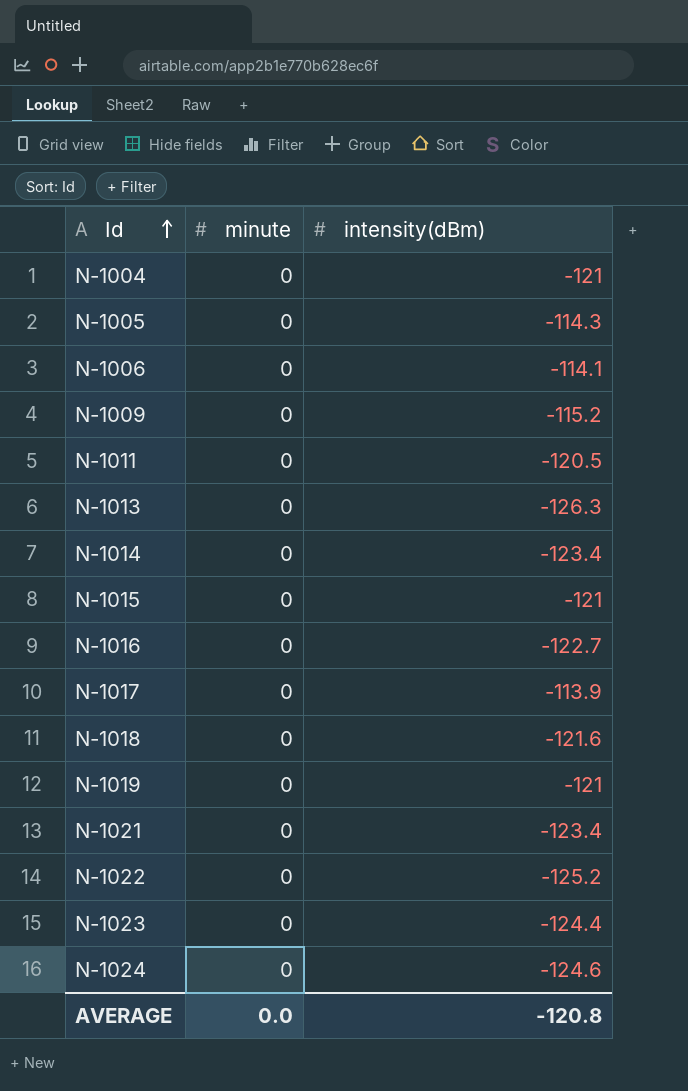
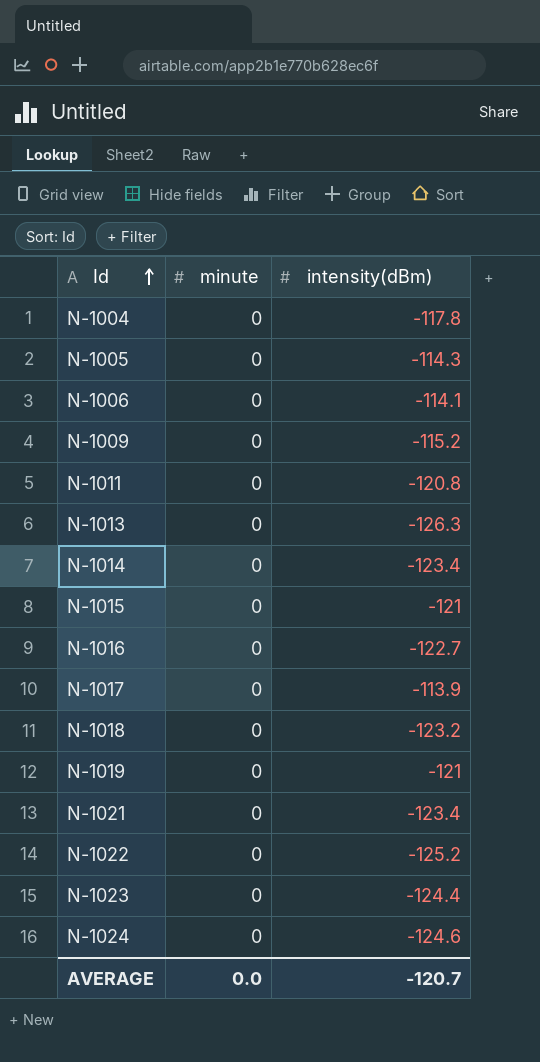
N-1004 | intensity(dBm): -121 -> -117.8
N-1011 | intensity(dBm): -120.5 -> -120.8
N-1018 | intensity(dBm): -121.6 -> -123.2
AVERAGE | intensity(dBm): -120.8 -> -120.7

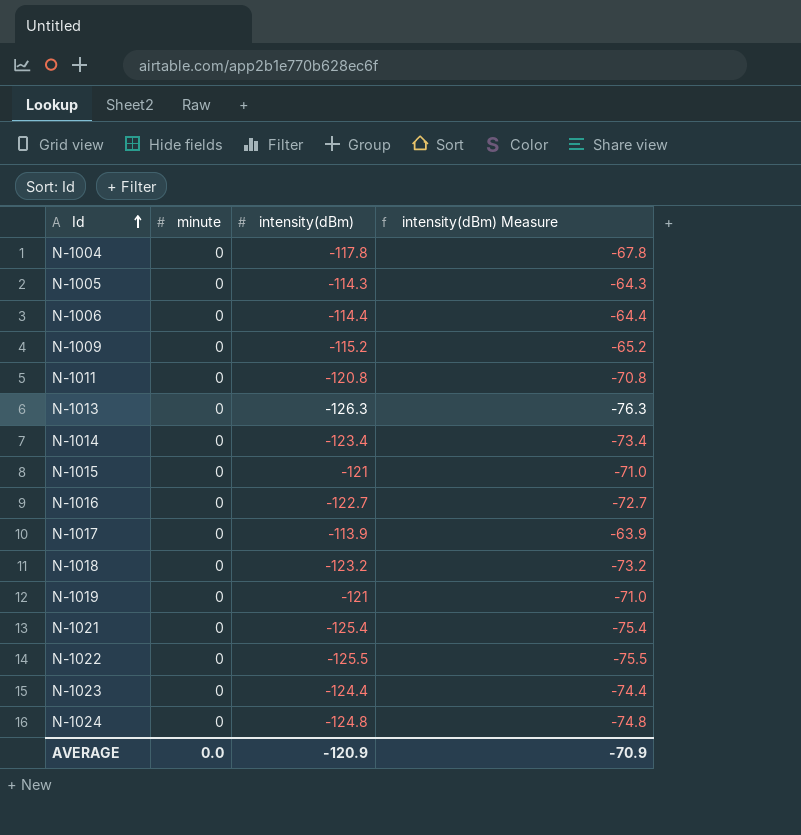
column intensity(dBm) Measure | formula: none -> [intensity(dBm)] + 50
N-1006 | intensity(dBm): -114.1 -> -114.4
N-1021 | intensity(dBm): -123.4 -> -125.4
N-1022 | intensity(dBm): -125.2 -> -125.5
N-1024 | intensity(dBm): -124.6 -> -124.8
AVERAGE | intensity(dBm): -120.7 -> -120.9

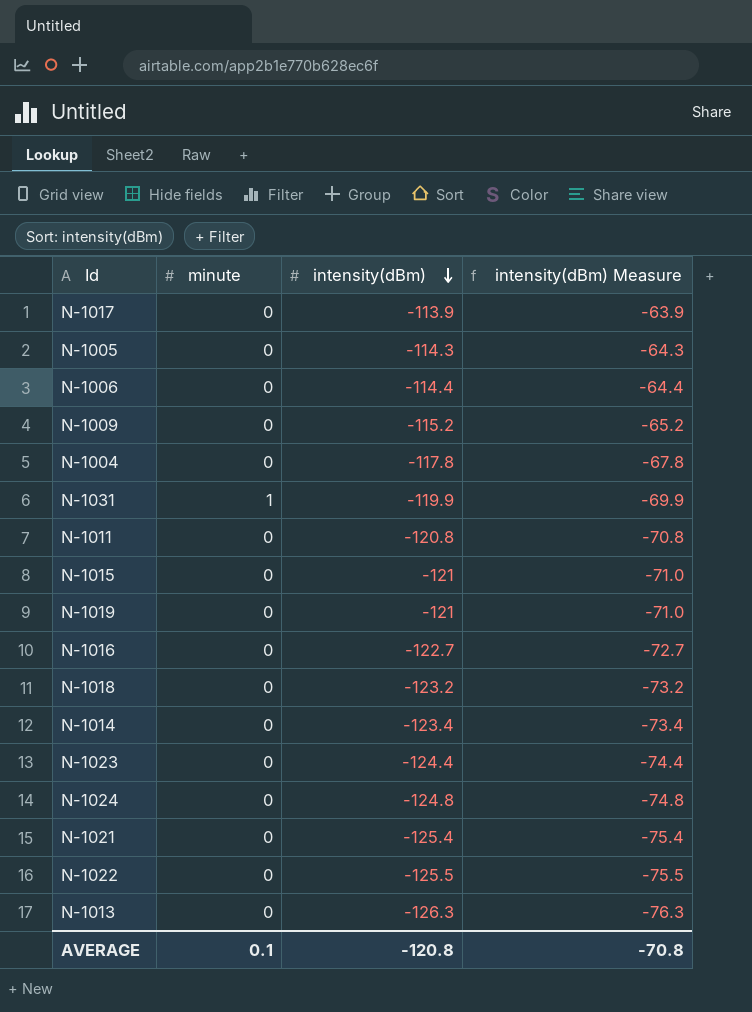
row order: Id ascending -> intensity(dBm) descending
row N-1031: none -> 1 | -119.9 | -69.9
AVERAGE | minute: 0.0 -> 0.1
AVERAGE | intensity(dBm): -120.9 -> -120.8
AVERAGE | intensity(dBm) Measure: -70.9 -> -70.8

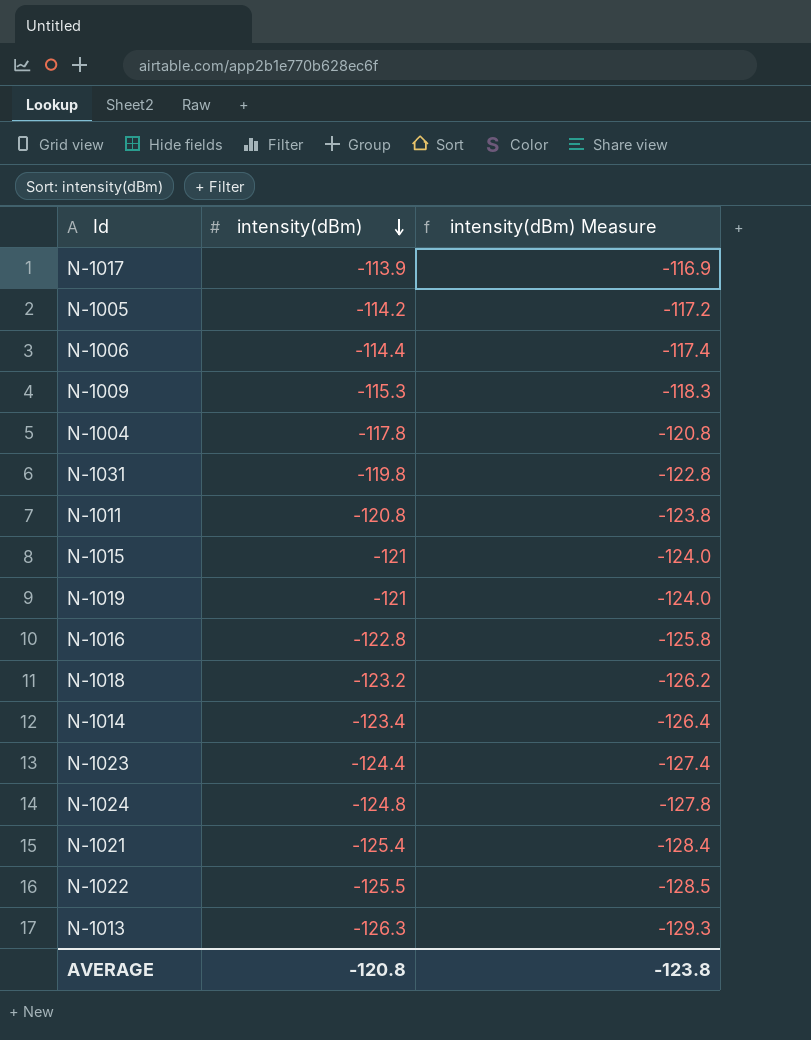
column minute | position: 2 -> none
column intensity(dBm) Measure | formula: [intensity(dBm)] + 50 -> [intensity(dBm)] - 3
N-1005 | intensity(dBm): -114.3 -> -114.2
N-1009 | intensity(dBm): -115.2 -> -115.3
N-1031 | intensity(dBm): -119.9 -> -119.8
N-1016 | intensity(dBm): -122.7 -> -122.8
AVERAGE | intensity(dBm) Measure: -70.8 -> -123.8

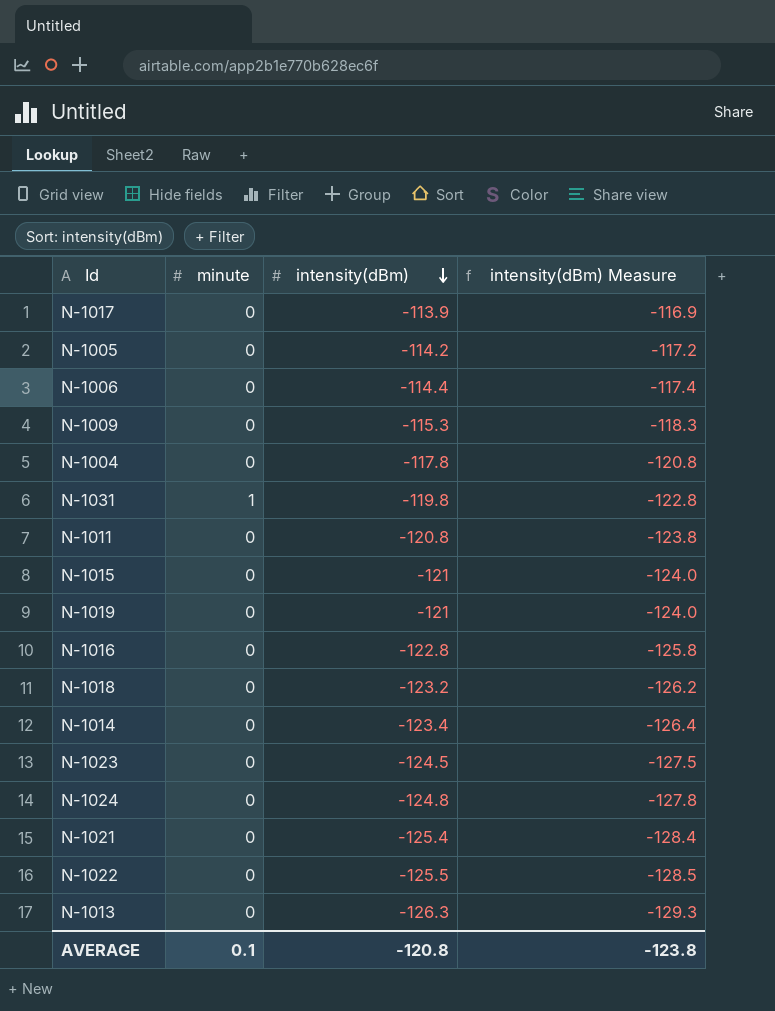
column minute | position: none -> 2
N-1023 | intensity(dBm): -124.4 -> -124.5
N-1023 | intensity(dBm) Measure: -127.4 -> -127.5

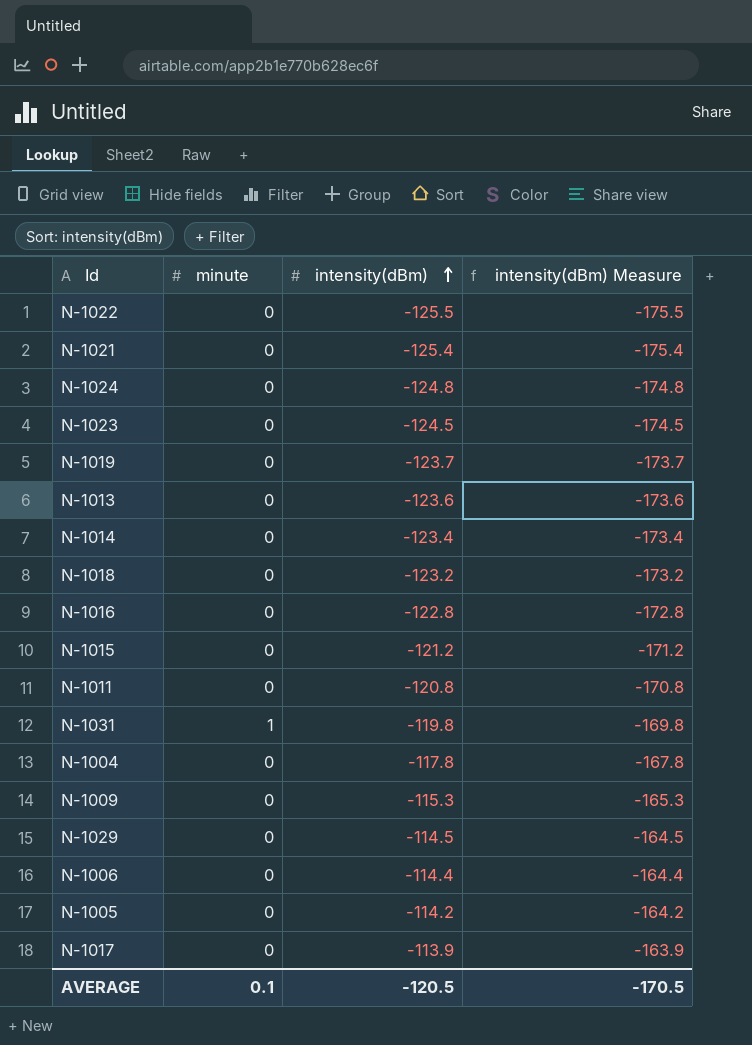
row order: intensity(dBm) descending -> intensity(dBm) ascending
column intensity(dBm) Measure | formula: [intensity(dBm)] - 3 -> [intensity(dBm)] - 50
N-1019 | intensity(dBm): -121 -> -123.7
N-1013 | intensity(dBm): -126.3 -> -123.6
N-1015 | intensity(dBm): -121 -> -121.2
row N-1029: none -> 0 | -114.5 | -164.5
AVERAGE | intensity(dBm): -120.8 -> -120.5
AVERAGE | intensity(dBm) Measure: -123.8 -> -170.5

